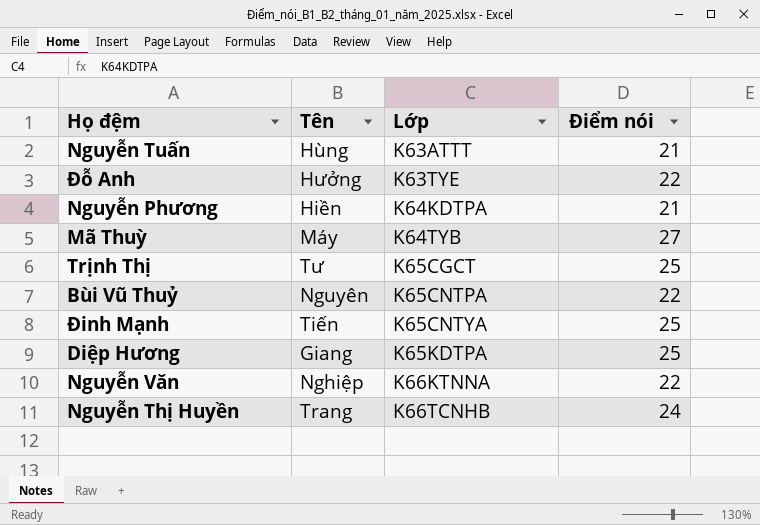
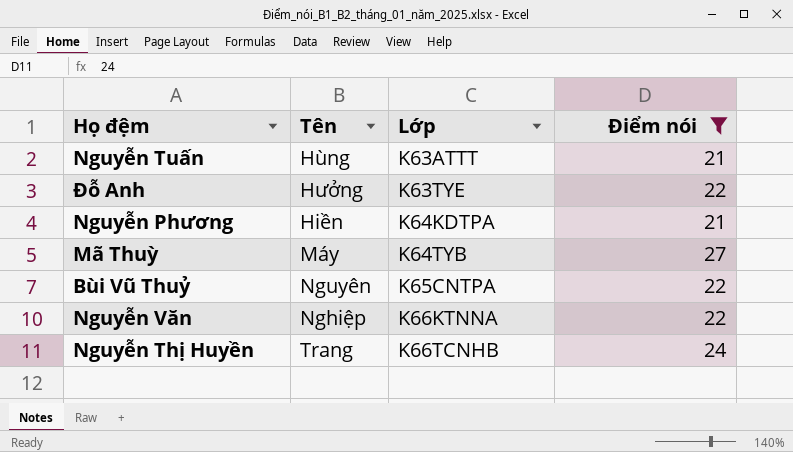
filter: none -> Điểm nói != 25

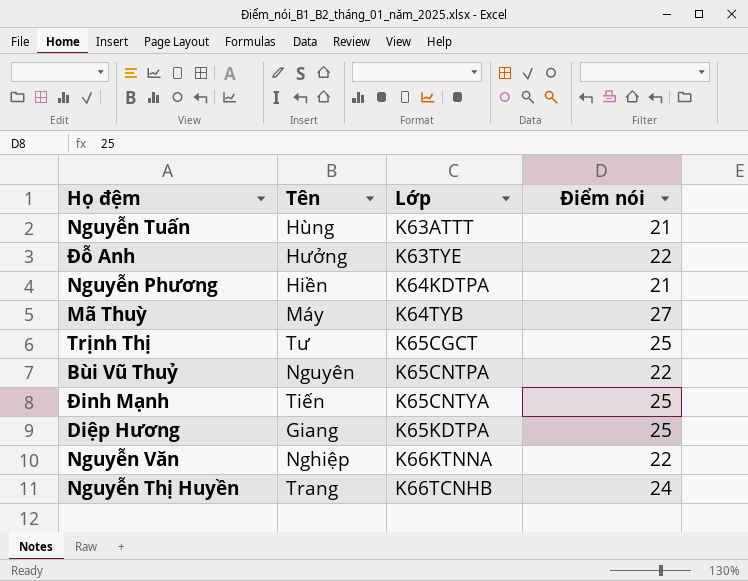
filter: Điểm nói != 25 -> none

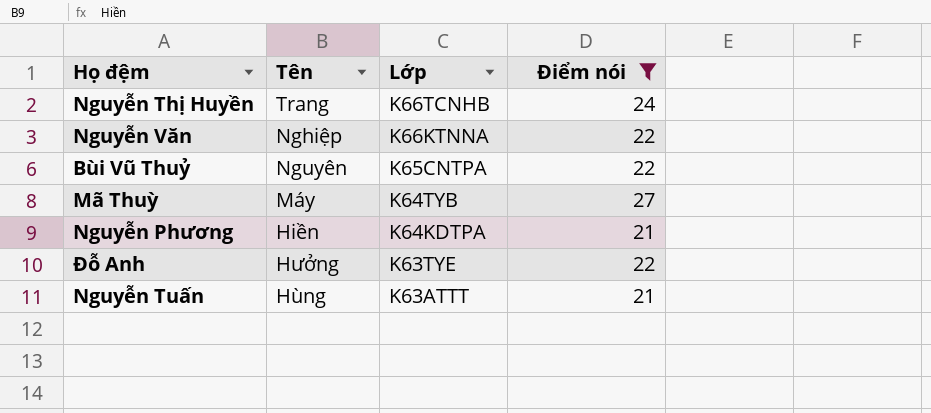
filter: none -> Điểm nói != 25
row order: Lớp ascending -> Lớp descending

